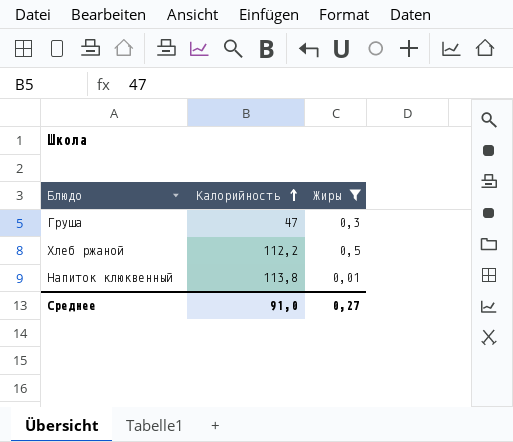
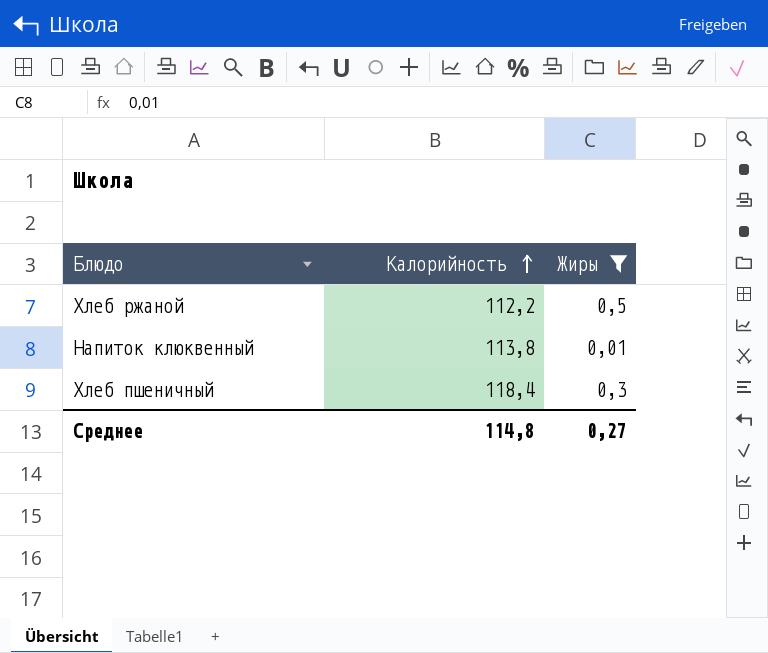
row Груша: 47 | 0,3 -> none
row Хлеб пшеничный: none -> 118,4 | 0,3
Среднее | Калорийность: 91,0 -> 114,8

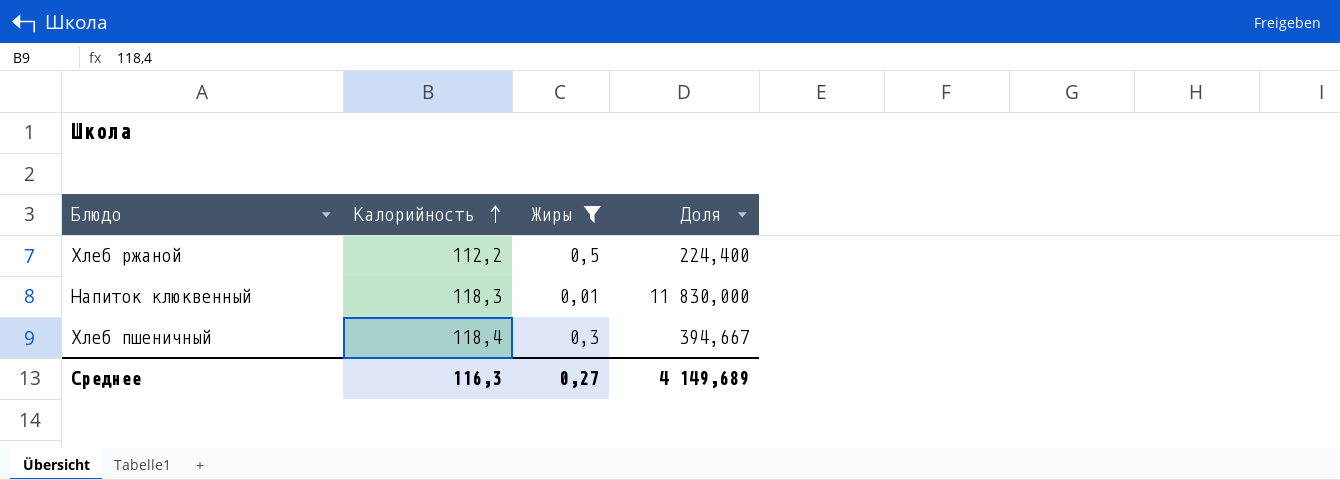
column Доля | formula: none -> [Калорийность] / [Жиры]
Напиток клюквенный | Калорийность: 113,8 -> 118,3
Среднее | Калорийность: 114,8 -> 116,3

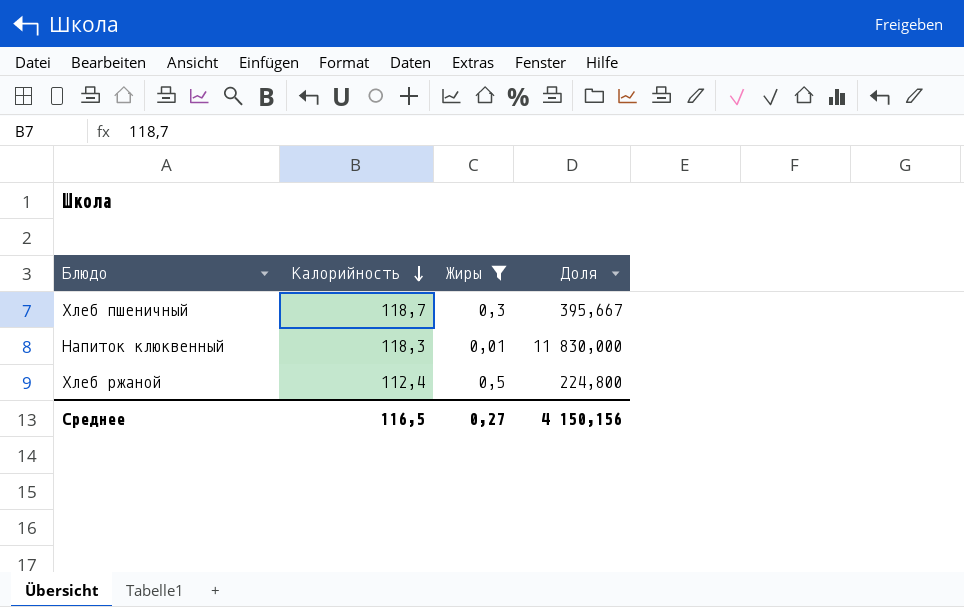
row order: Калорийность ascending -> Калорийность descending
Хлеб пшеничный | Калорийность: 118,4 -> 118,7
Хлеб пшеничный | Доля: 394,667 -> 395,667
Хлеб ржаной | Калорийность: 112,2 -> 112,4
Хлеб ржаной | Доля: 224,400 -> 224,800
Среднее | Калорийность: 116,3 -> 116,5
Среднее | Доля: 4 149,689 -> 4 150,156

